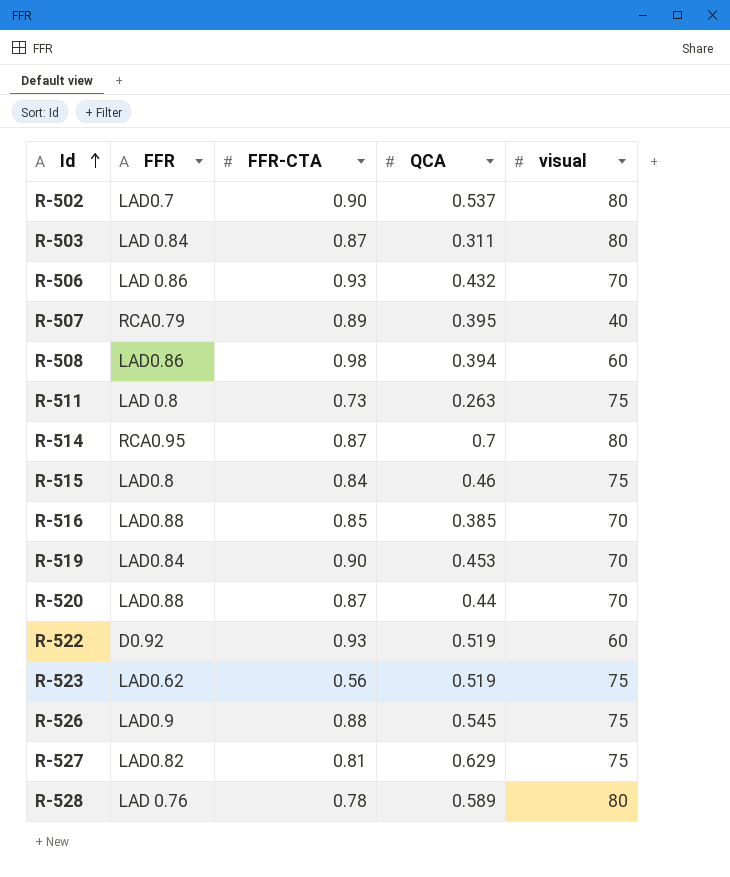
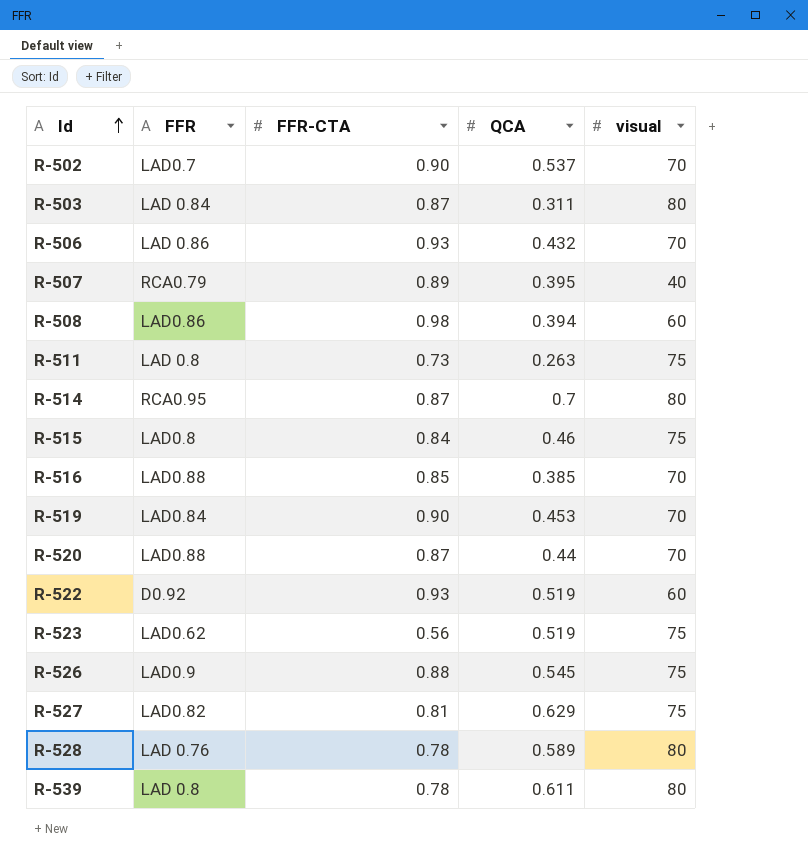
R-502 | visual: 80 -> 70
row R-539: none -> LAD 0.8 | 0.78 | 0.611 | 80

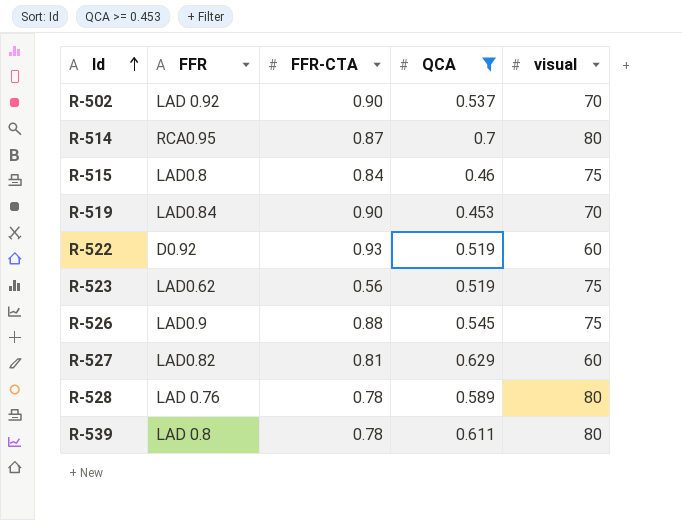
filter: none -> QCA >= 0.453
R-502 | FFR: LAD0.7 -> LAD 0.92
R-527 | visual: 75 -> 60

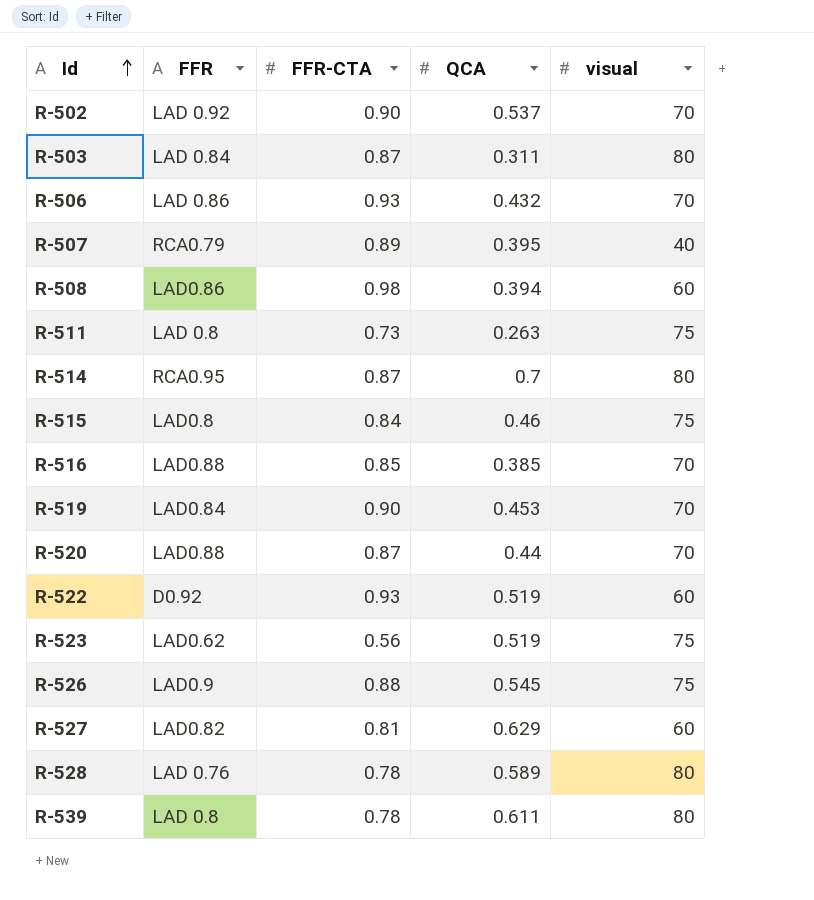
filter: QCA >= 0.453 -> none

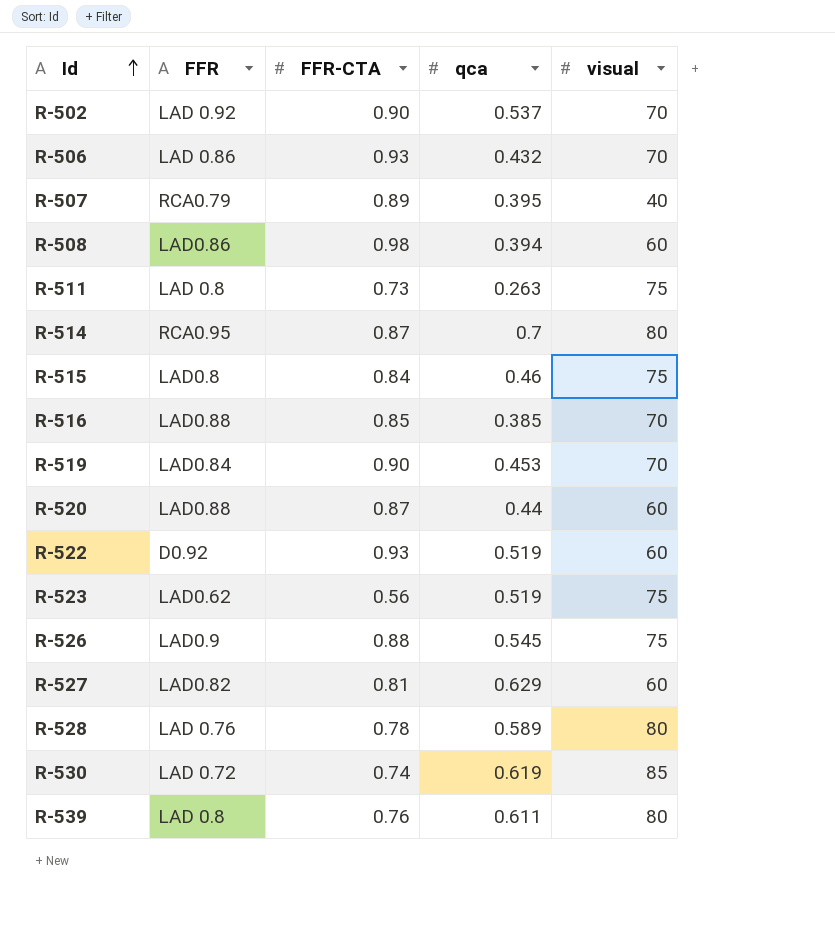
column name: QCA -> qca
row R-503: LAD 0.84 | 0.87 | 0.311 | 80 -> none
R-520 | visual: 70 -> 60
row R-530: none -> LAD 0.72 | 0.74 | 0.619 | 85
R-539 | FFR-CTA: 0.78 -> 0.76

